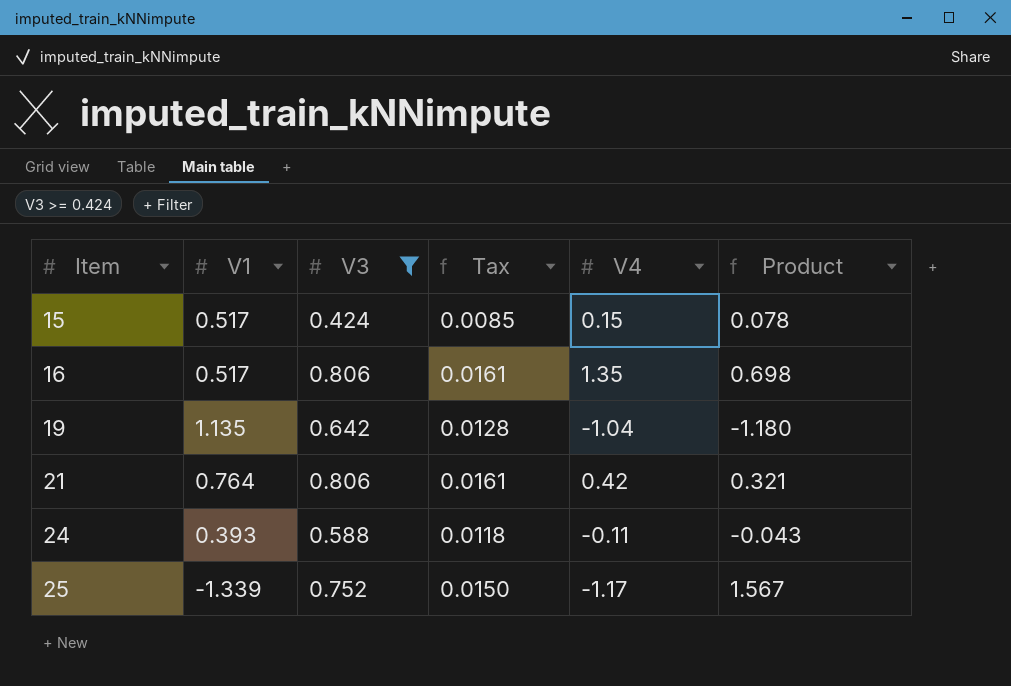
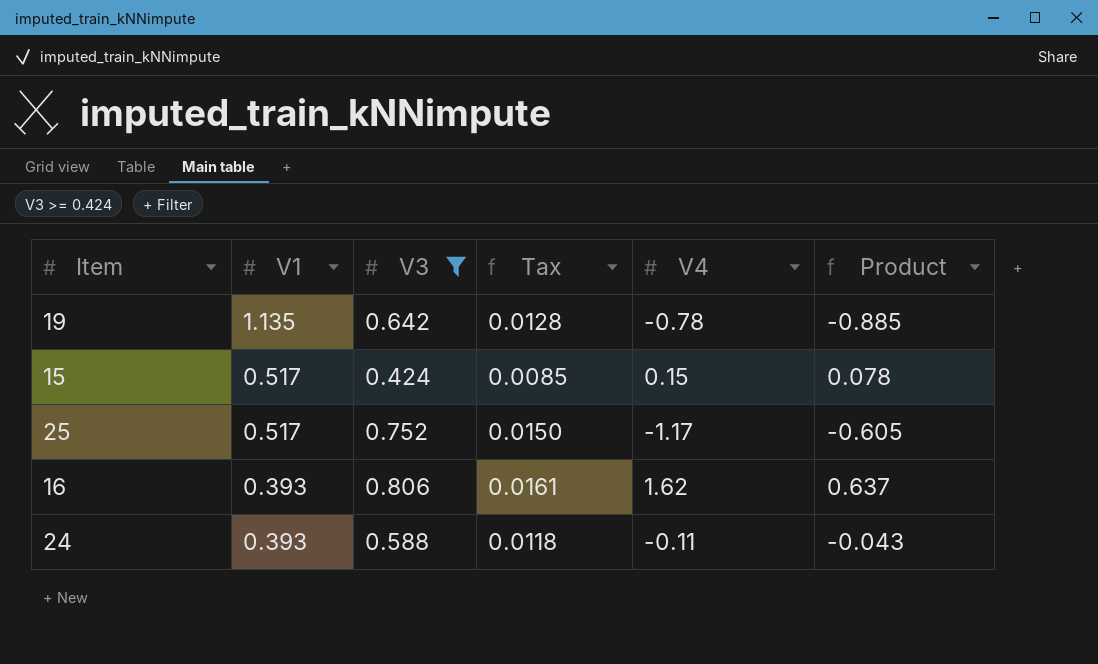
row order: Item ascending -> V1 descending
row 21: 0.764 | 0.806 | 0.0161 | 0.42 | 0.321 -> none
19 | V4: -1.04 -> -0.78
19 | Product: -1.180 -> -0.885
25 | V1: -1.339 -> 0.517
25 | Product: 1.567 -> -0.605
16 | V1: 0.517 -> 0.393
16 | V4: 1.35 -> 1.62
16 | Product: 0.698 -> 0.637

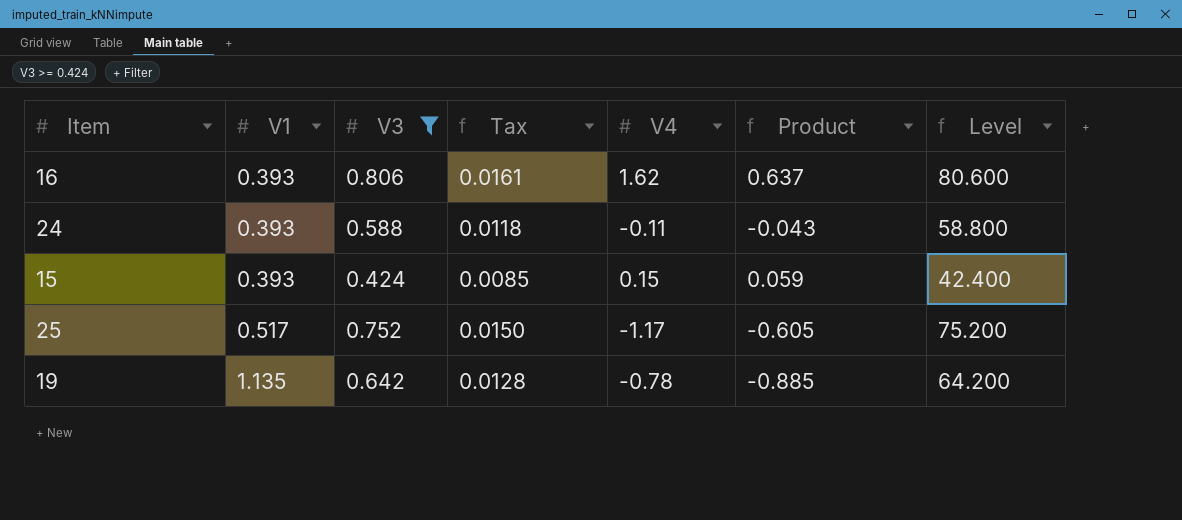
row order: V1 descending -> V1 ascending
column Level | formula: none -> [V3] * 100
15 | V1: 0.517 -> 0.393
15 | Product: 0.078 -> 0.059

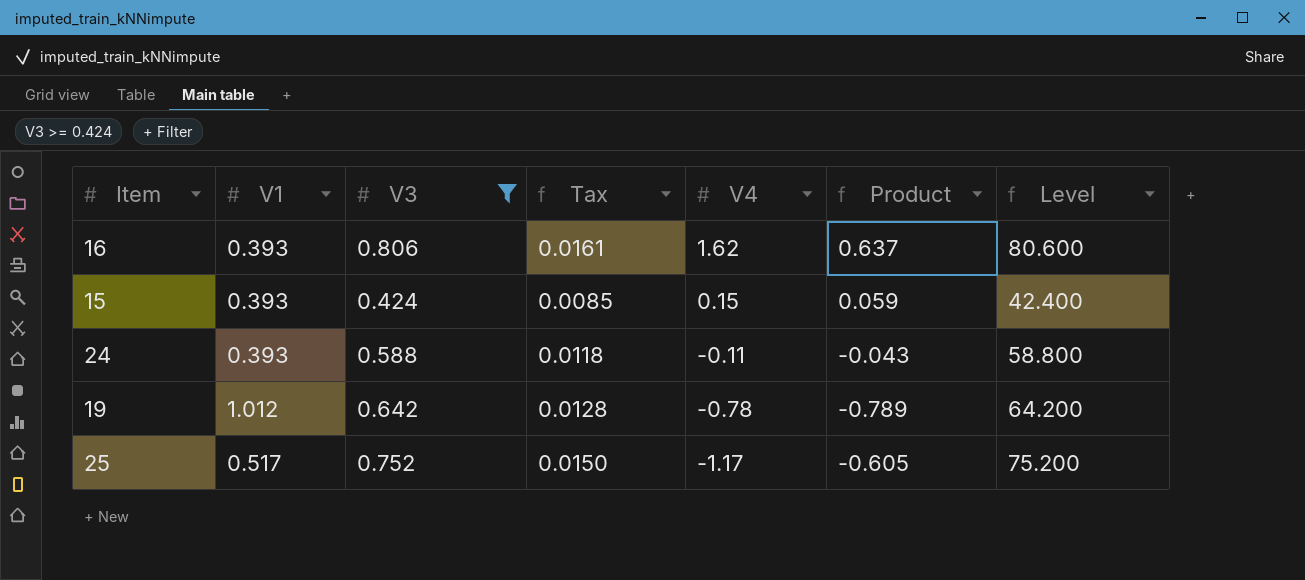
row order: V1 ascending -> V4 descending
19 | V1: 1.135 -> 1.012
19 | Product: -0.885 -> -0.789

